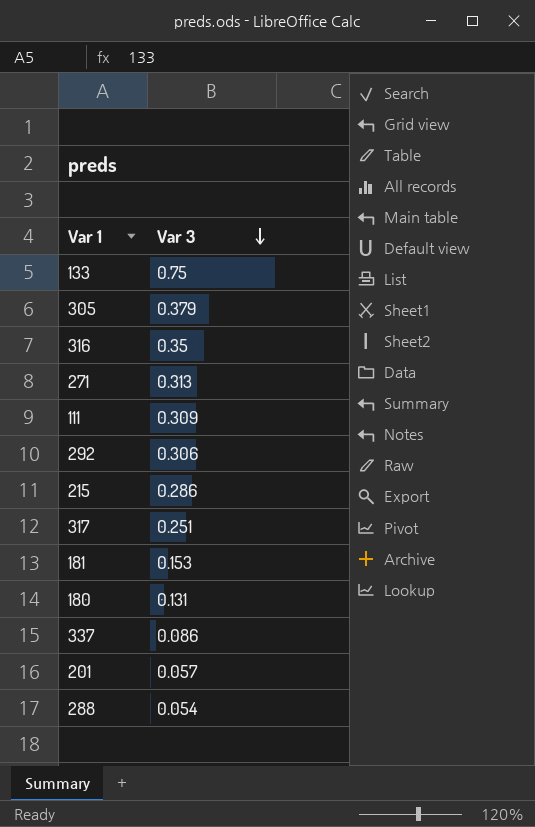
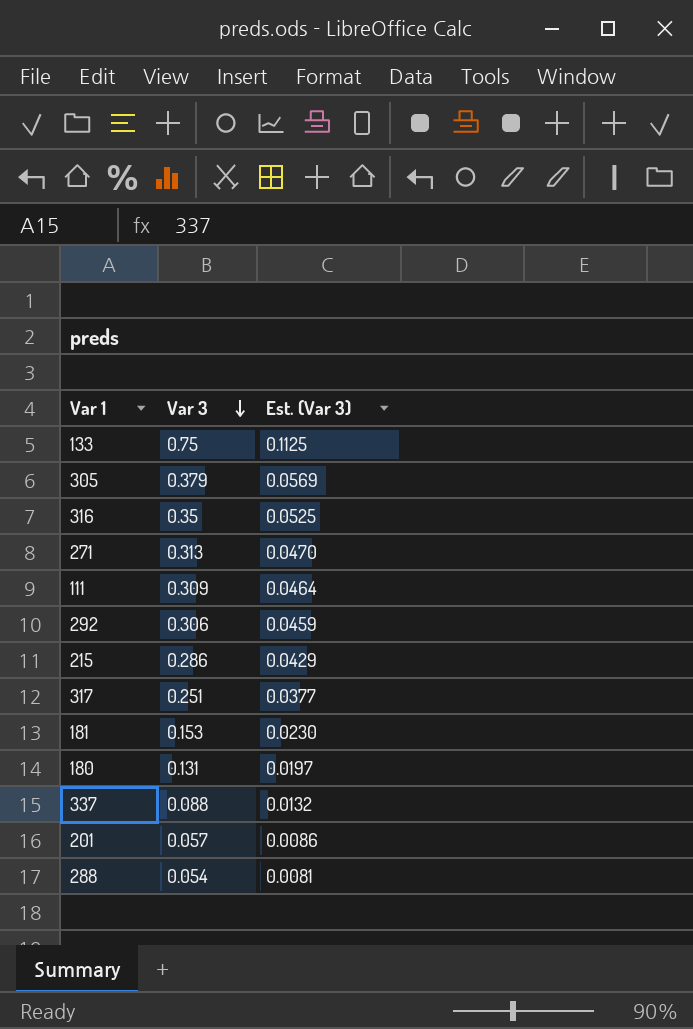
column Est. (Var 3) | formula: none -> [Var 3] * 0.15
337 | Var 3: 0.086 -> 0.088

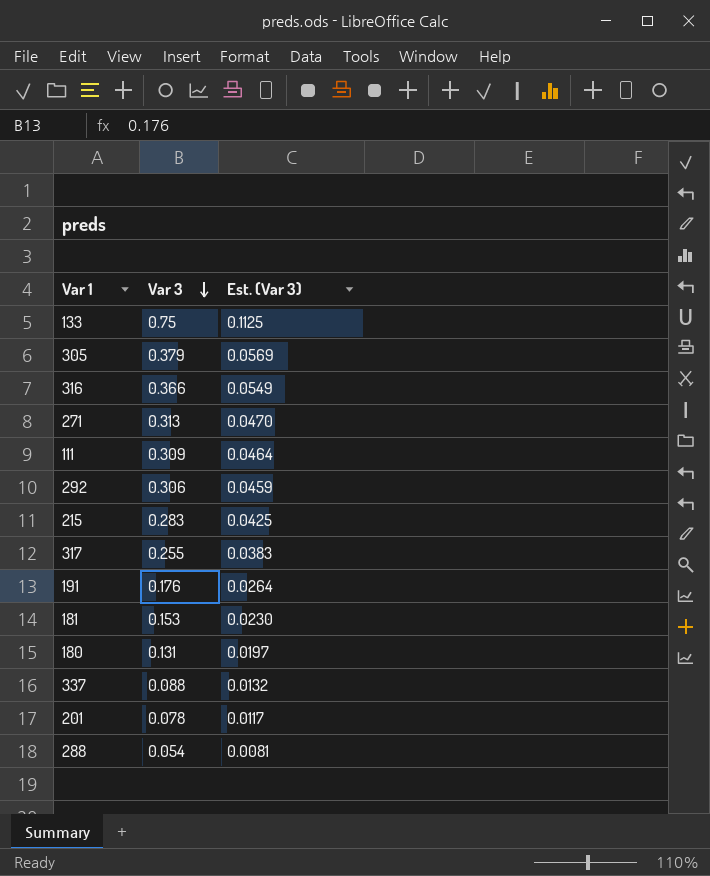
316 | Var 3: 0.35 -> 0.366
316 | Est. (Var 3): 0.0525 -> 0.0549
215 | Var 3: 0.286 -> 0.283
215 | Est. (Var 3): 0.0429 -> 0.0425
317 | Var 3: 0.251 -> 0.255
317 | Est. (Var 3): 0.0377 -> 0.0383
row 191: none -> 0.176 | 0.0264
201 | Var 3: 0.057 -> 0.078
201 | Est. (Var 3): 0.0086 -> 0.0117

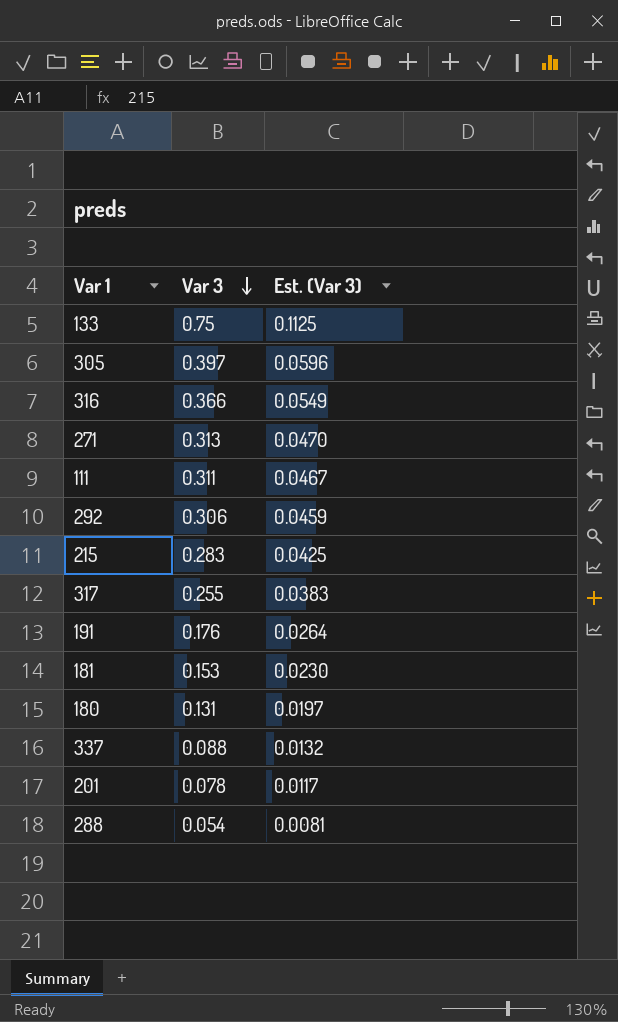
305 | Var 3: 0.379 -> 0.397
305 | Est. (Var 3): 0.0569 -> 0.0596
111 | Var 3: 0.309 -> 0.311
111 | Est. (Var 3): 0.0464 -> 0.0467

